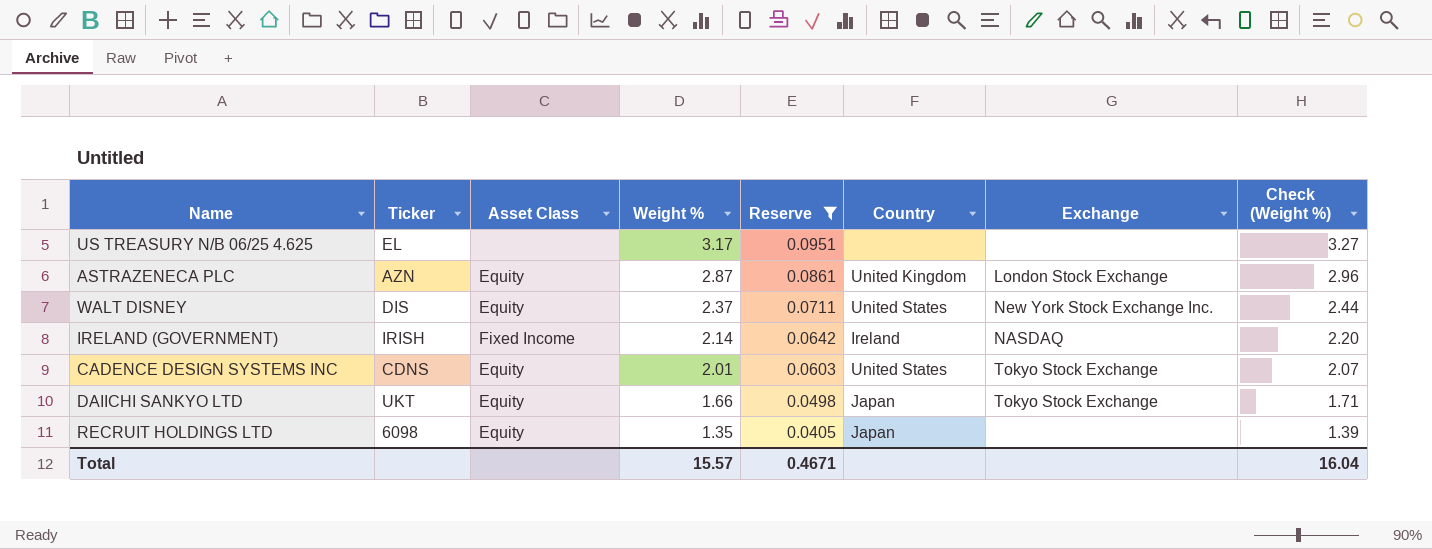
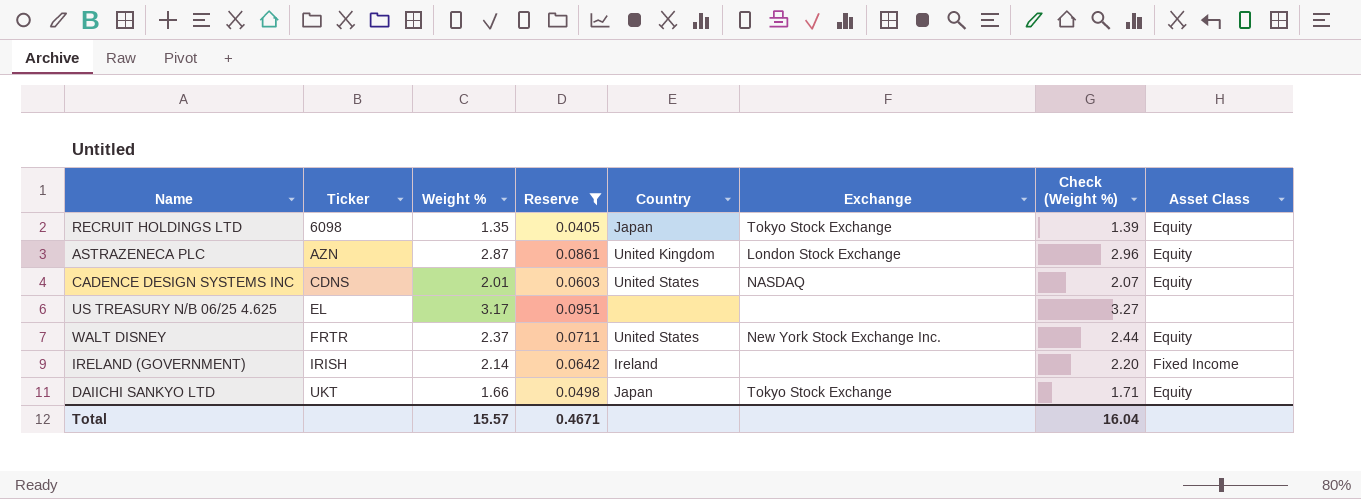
row order: Weight % descending -> Ticker ascending
column Asset Class | position: 3 -> 8
RECRUIT HOLDINGS LTD | Exchange: none -> Tokyo Stock Exchange
CADENCE DESIGN SYSTEMS INC | Exchange: Tokyo Stock Exchange -> NASDAQ
WALT DISNEY | Ticker: DIS -> FRTR
IRELAND (GOVERNMENT) | Exchange: NASDAQ -> none

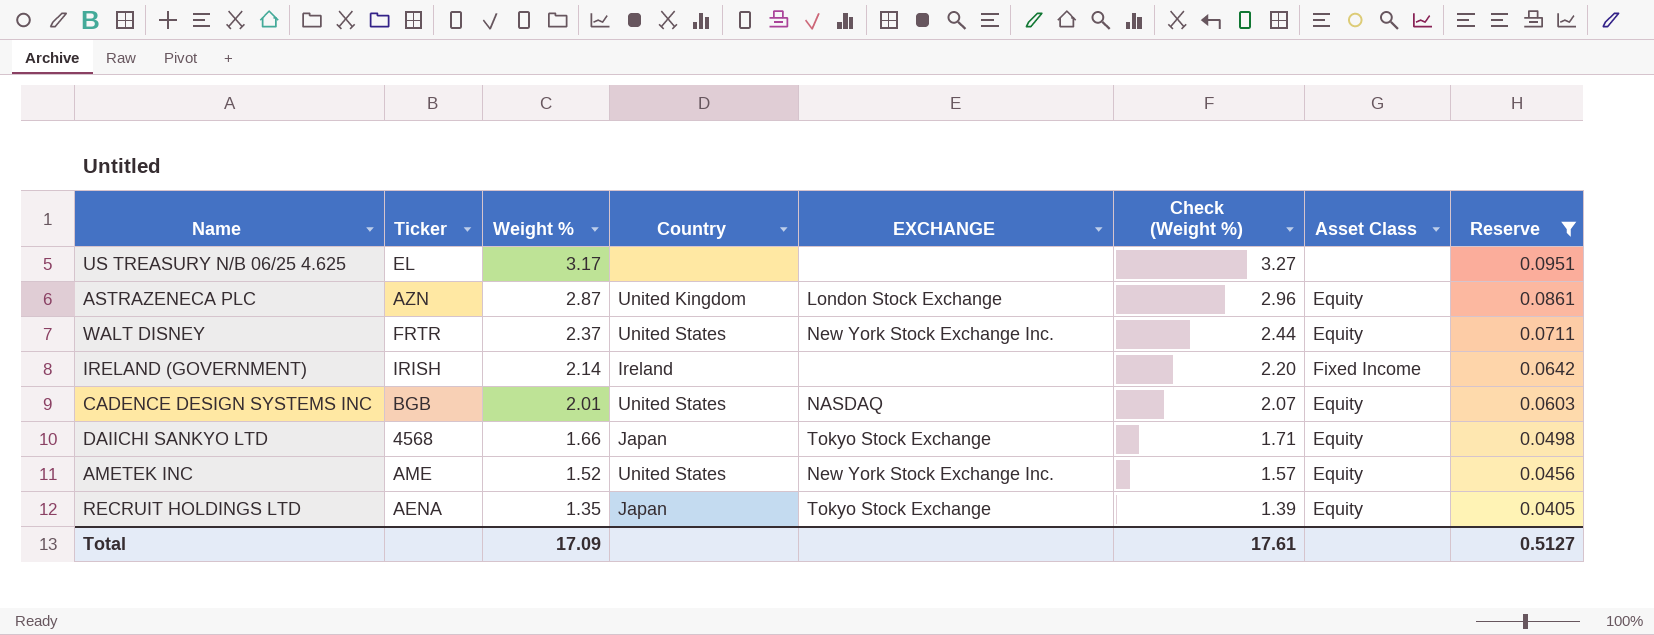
row order: Ticker ascending -> Weight % descending
column name: Exchange -> EXCHANGE
column Reserve | position: 4 -> 8
CADENCE DESIGN SYSTEMS INC | Ticker: CDNS -> BGB
DAIICHI SANKYO LTD | Ticker: UKT -> 4568
row AMETEK INC: none -> AME | 1.52 | United States | New York Stock Exchange Inc. | 1.57 | Equity | 0.0456
RECRUIT HOLDINGS LTD | Ticker: 6098 -> AENA
Total | Weight %: 15.57 -> 17.09
Total | Check (Weight %): 16.04 -> 17.61
Total | Reserve: 0.4671 -> 0.5127

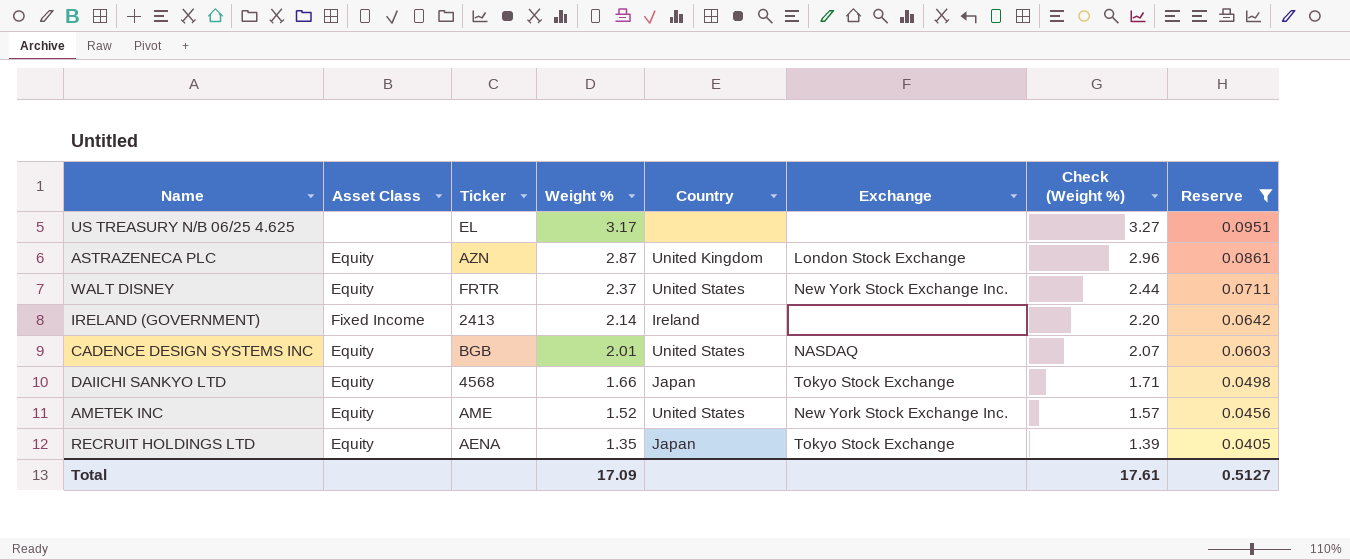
column Asset Class | position: 7 -> 2
column name: EXCHANGE -> Exchange
IRELAND (GOVERNMENT) | Ticker: IRISH -> 2413

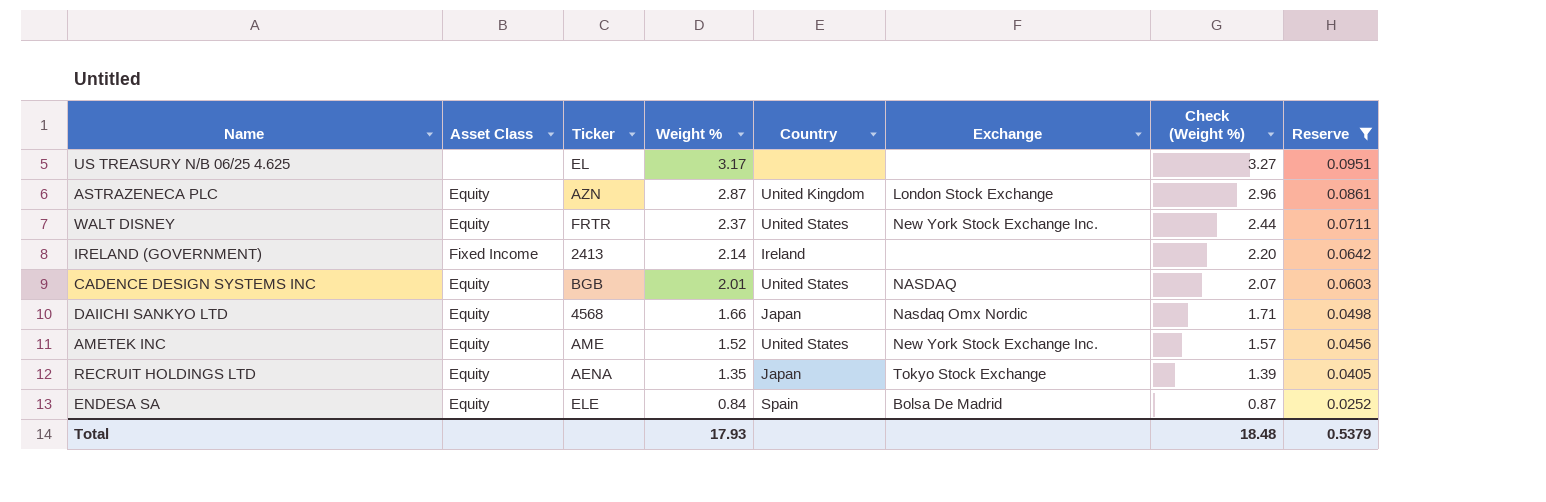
DAIICHI SANKYO LTD | Exchange: Tokyo Stock Exchange -> Nasdaq Omx Nordic
row ENDESA SA: none -> Equity | ELE | 0.84 | Spain | Bolsa De Madrid | 0.87 | 0.0252
Total | Weight %: 17.09 -> 17.93
Total | Check (Weight %): 17.61 -> 18.48
Total | Reserve: 0.5127 -> 0.5379

